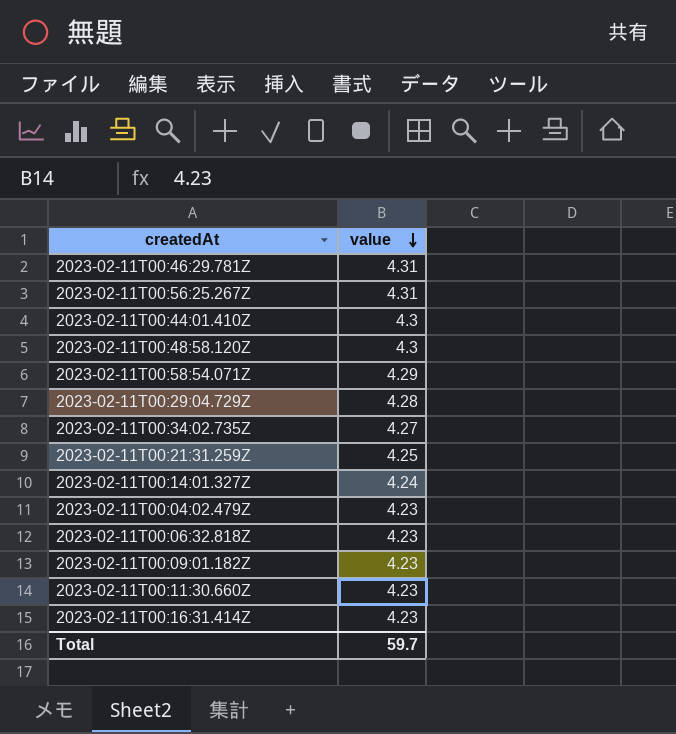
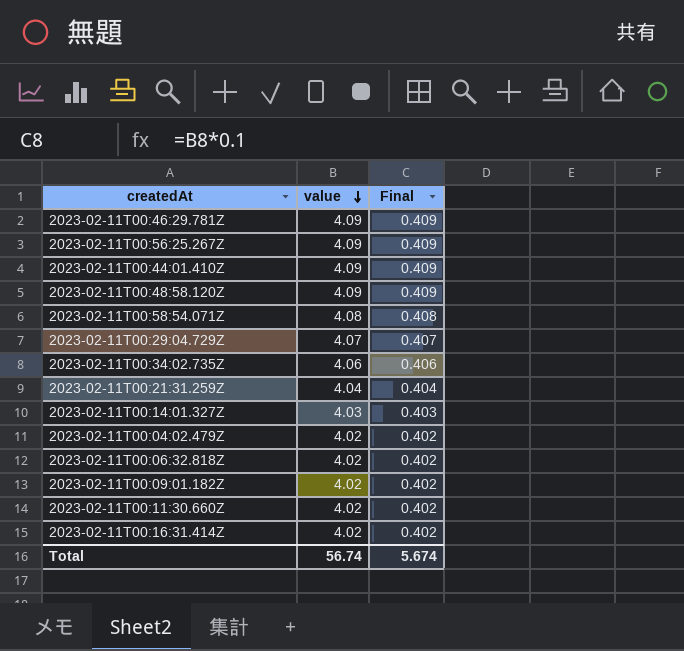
column Final | formula: none -> [value] * 0.1
2023-02-11T00:46:29.781Z | value: 4.31 -> 4.09
2023-02-11T00:56:25.267Z | value: 4.31 -> 4.09
2023-02-11T00:44:01.410Z | value: 4.3 -> 4.09
2023-02-11T00:48:58.120Z | value: 4.3 -> 4.09
2023-02-11T00:58:54.071Z | value: 4.29 -> 4.08
2023-02-11T00:29:04.729Z | value: 4.28 -> 4.07
2023-02-11T00:34:02.735Z | value: 4.27 -> 4.06
2023-02-11T00:21:31.259Z | value: 4.25 -> 4.04
2023-02-11T00:14:01.327Z | value: 4.24 -> 4.03
2023-02-11T00:04:02.479Z | value: 4.23 -> 4.02
2023-02-11T00:06:32.818Z | value: 4.23 -> 4.02
2023-02-11T00:09:01.182Z | value: 4.23 -> 4.02
2023-02-11T00:11:30.660Z | value: 4.23 -> 4.02
2023-02-11T00:16:31.414Z | value: 4.23 -> 4.02
Total | value: 59.7 -> 56.74

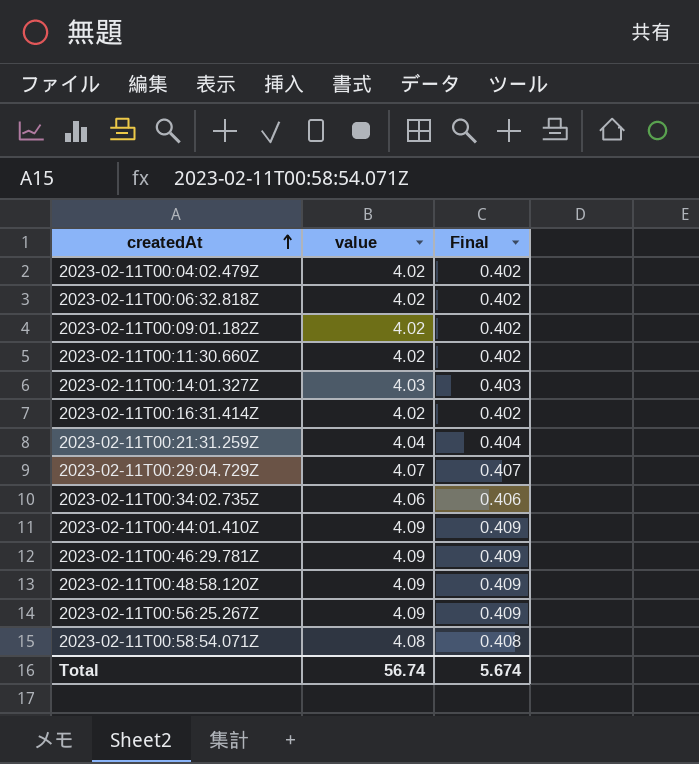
row order: value descending -> createdAt ascending

